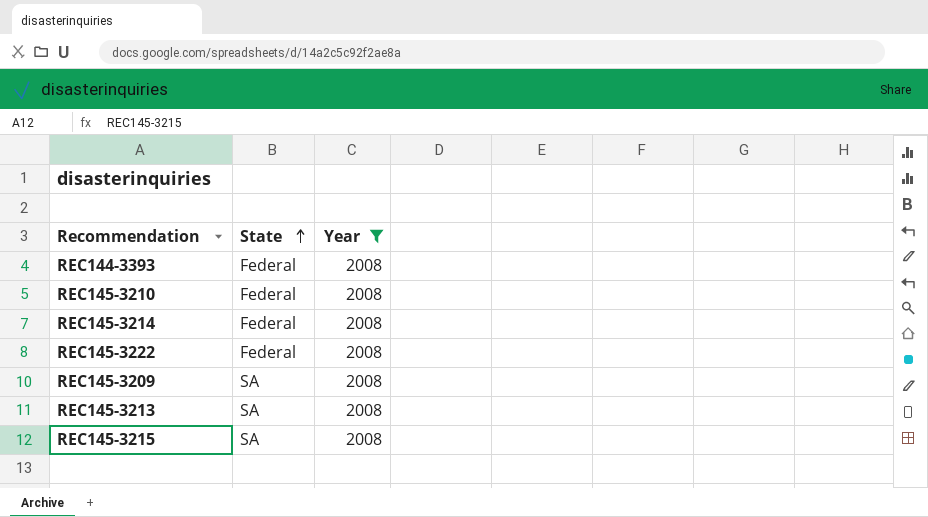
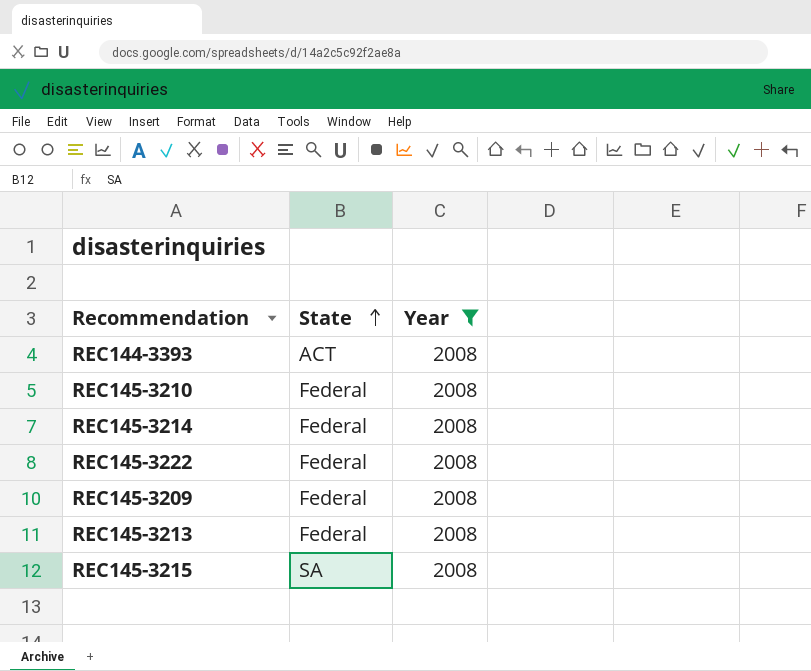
REC144-3393 | State: Federal -> ACT
REC145-3209 | State: SA -> Federal
REC145-3213 | State: SA -> Federal

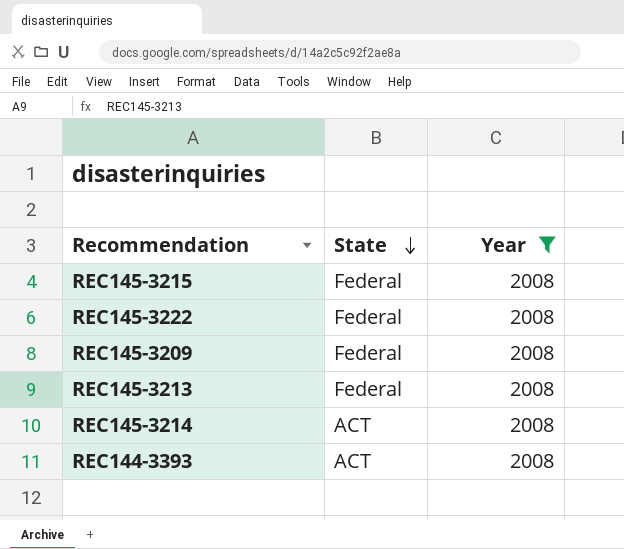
row order: State ascending -> State descending
row REC145-3210: Federal | 2008 -> none
REC145-3215 | State: SA -> Federal
REC145-3214 | State: Federal -> ACT

